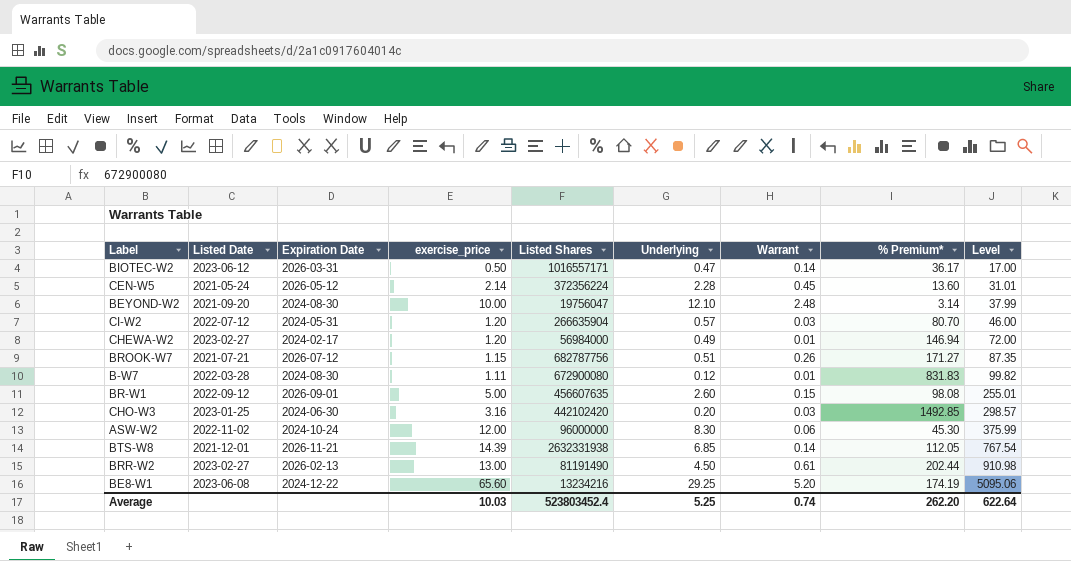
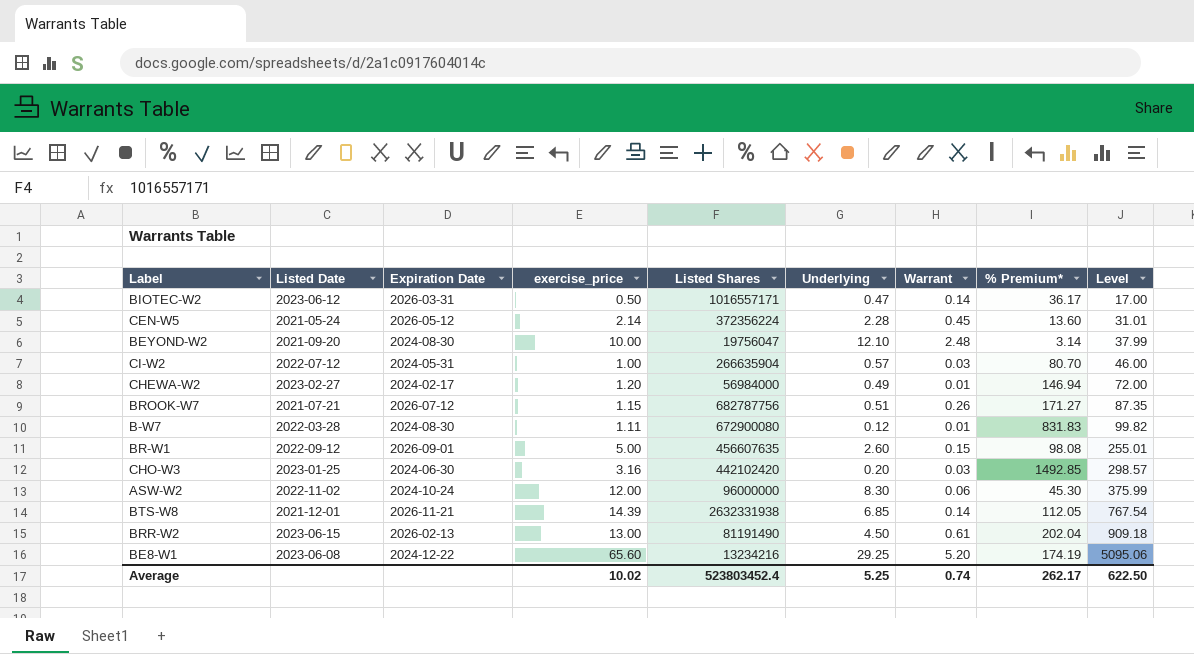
CI-W2 | exercise_price: 1.20 -> 1.00
BRR-W2 | Listed Date: 2023-02-27 -> 2023-06-15
BRR-W2 | % Premium*: 202.44 -> 202.04
BRR-W2 | Level: 910.98 -> 909.18
Average | exercise_price: 10.03 -> 10.02
Average | % Premium*: 262.20 -> 262.17
Average | Level: 622.64 -> 622.50

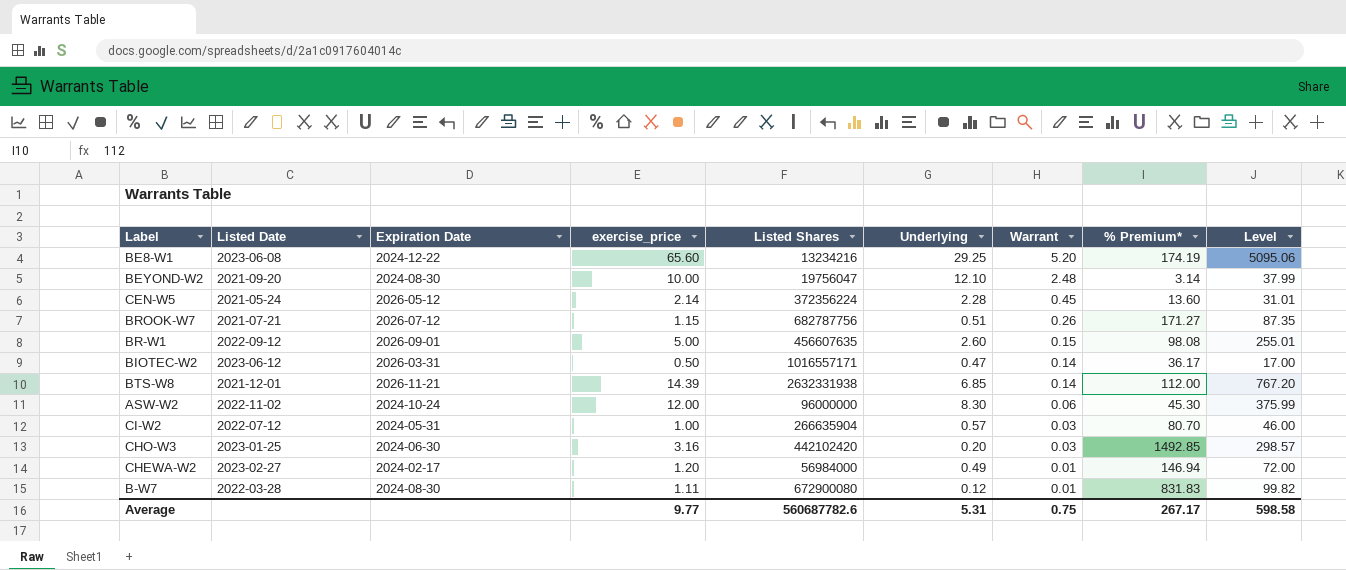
row order: Level ascending -> Warrant descending
row BRR-W2: 2023-06-15 | 2026-02-13 | 13.00 | 81191490 | 4.50 | 0.61 | 202.04 | 909.18 -> none
BTS-W8 | % Premium*: 112.05 -> 112.00
BTS-W8 | Level: 767.54 -> 767.20
Average | exercise_price: 10.02 -> 9.77
Average | Listed Shares: 523803452.4 -> 560687782.6
Average | Underlying: 5.25 -> 5.31
Average | Warrant: 0.74 -> 0.75
Average | % Premium*: 262.17 -> 267.17
Average | Level: 622.50 -> 598.58

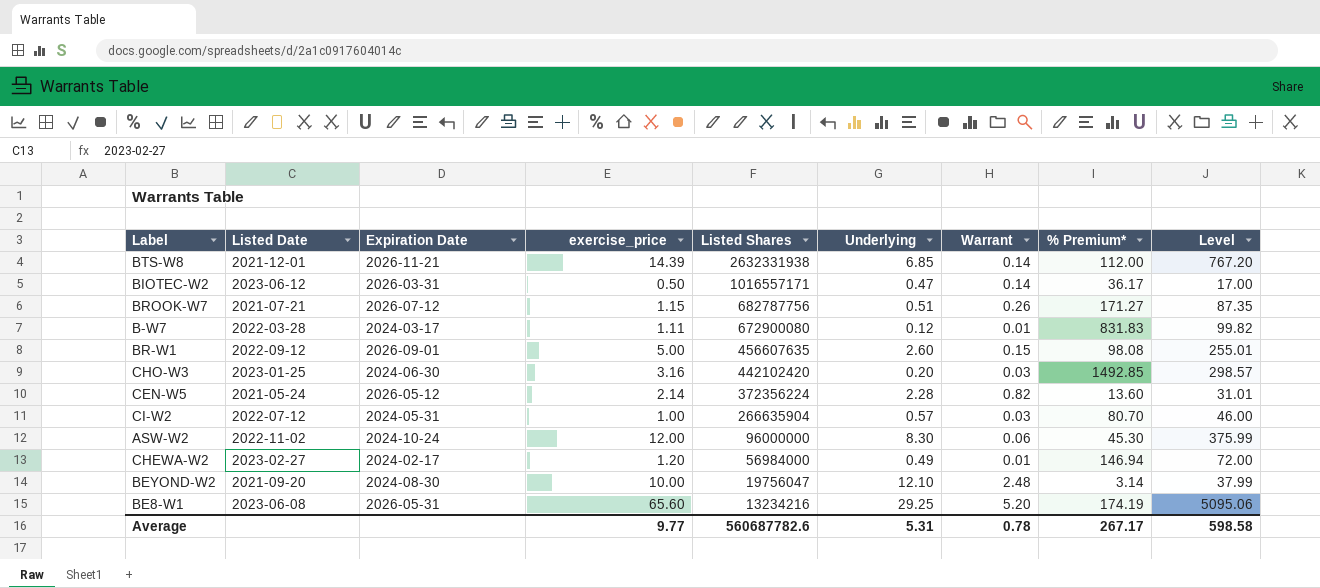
row order: Warrant descending -> Listed Shares descending
B-W7 | Expiration Date: 2024-08-30 -> 2024-03-17
CEN-W5 | Warrant: 0.45 -> 0.82
BE8-W1 | Expiration Date: 2024-12-22 -> 2026-05-31
Average | Warrant: 0.75 -> 0.78

